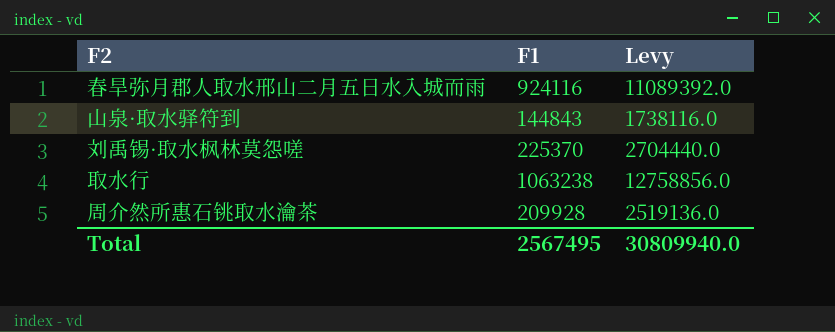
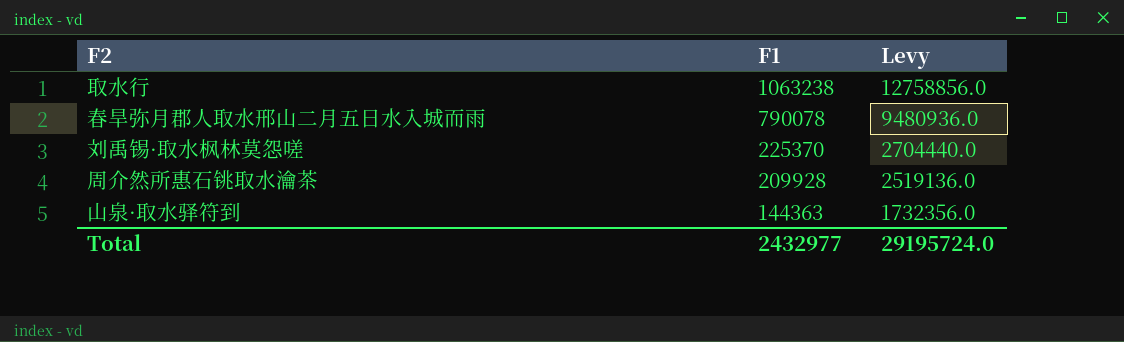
row order: none -> F1 descending
春旱弥月郡人取水邢山二月五日水入城而雨 | F1: 924116 -> 790078
春旱弥月郡人取水邢山二月五日水入城而雨 | Levy: 11089392.0 -> 9480936.0
山泉·取水驿符到 | F1: 144843 -> 144363
山泉·取水驿符到 | Levy: 1738116.0 -> 1732356.0
Total | F1: 2567495 -> 2432977
Total | Levy: 30809940.0 -> 29195724.0

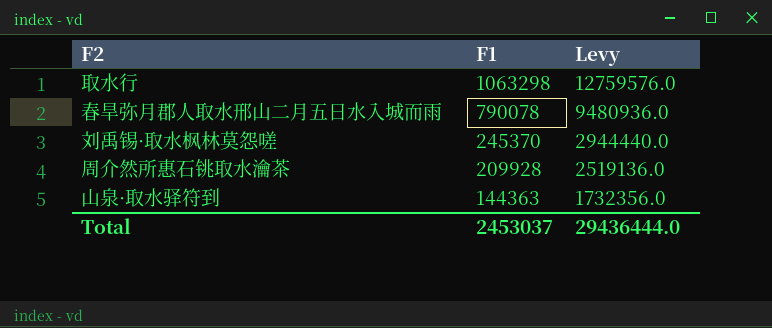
取水行 | F1: 1063238 -> 1063298
取水行 | Levy: 12758856.0 -> 12759576.0
刘禹锡·取水枫林莫怨嗟 | F1: 225370 -> 245370
刘禹锡·取水枫林莫怨嗟 | Levy: 2704440.0 -> 2944440.0
Total | F1: 2432977 -> 2453037
Total | Levy: 29195724.0 -> 29436444.0

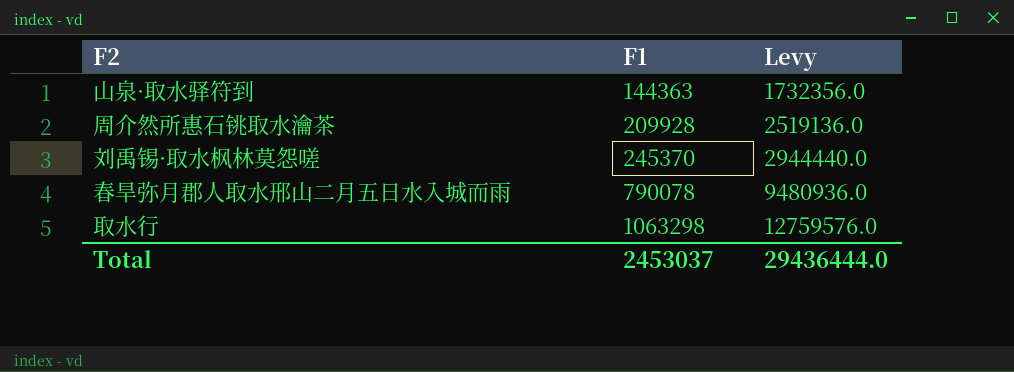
row order: F1 descending -> F1 ascending

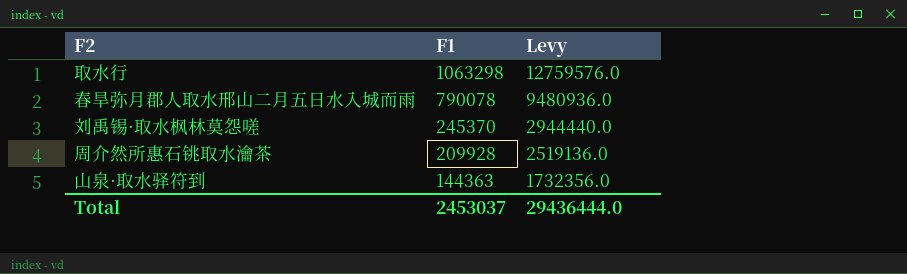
row order: F1 ascending -> F1 descending

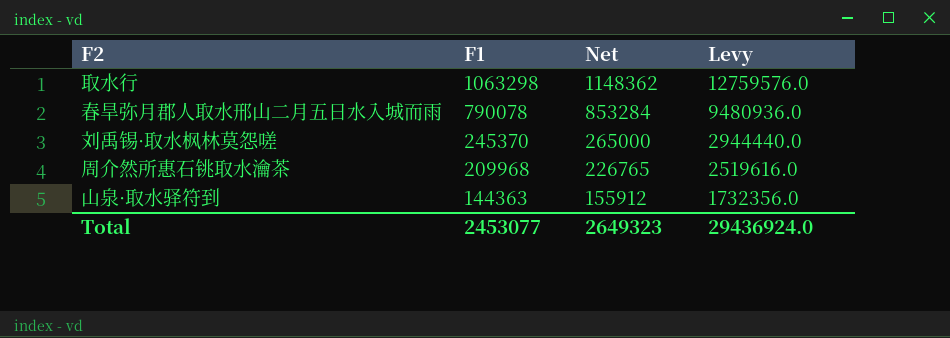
column Net | formula: none -> [F1] * 1.08
周介然所惠石铫取水瀹茶 | F1: 209928 -> 209968
周介然所惠石铫取水瀹茶 | Levy: 2519136.0 -> 2519616.0
Total | F1: 2453037 -> 2453077
Total | Levy: 29436444.0 -> 29436924.0

